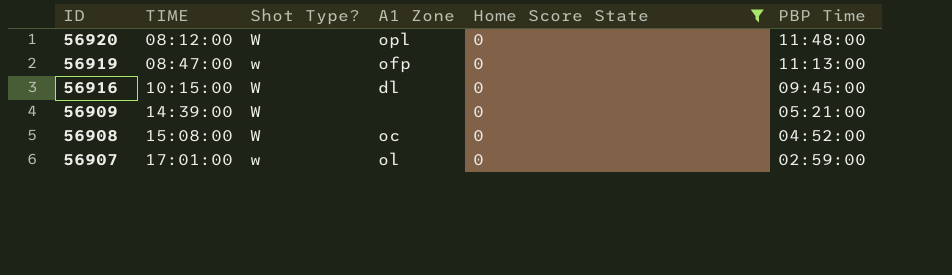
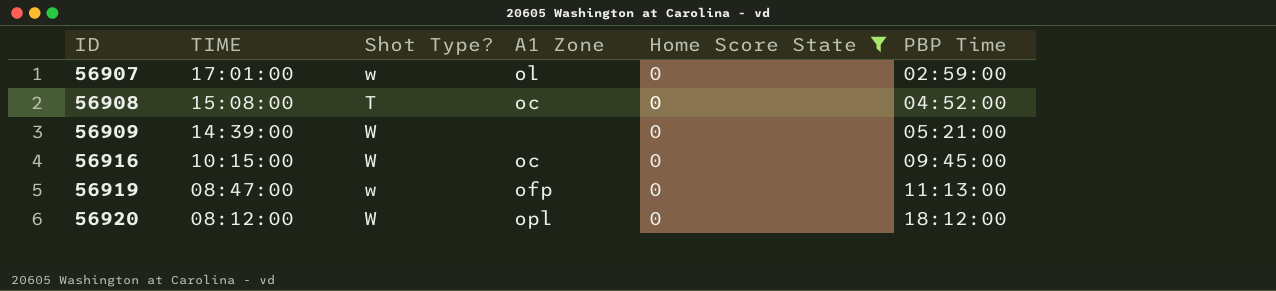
row order: ID descending -> ID ascending
56908 | Shot Type?: W -> T
56916 | A1 Zone: dl -> oc
56920 | PBP Time: 11:48:00 -> 18:12:00

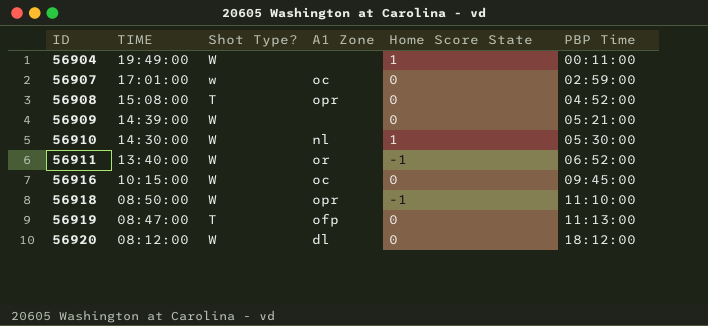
filter: Home Score State = 0 -> none
56907 | A1 Zone: ol -> oc
56908 | A1 Zone: oc -> opr
56919 | Shot Type?: w -> T
56920 | A1 Zone: opl -> dl

